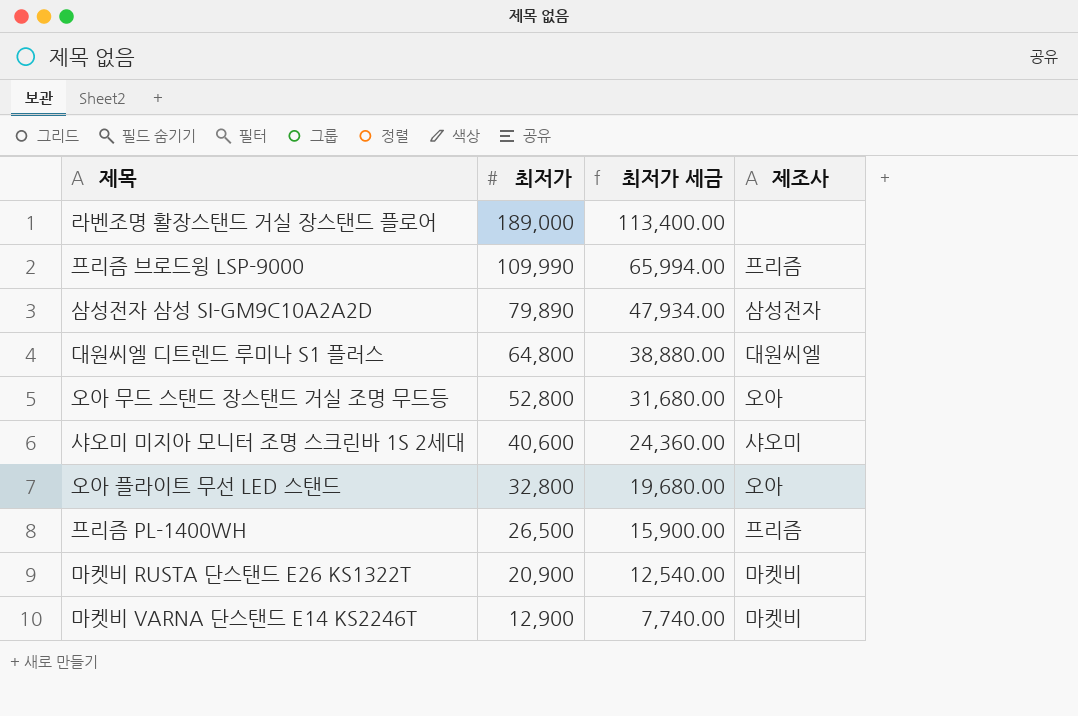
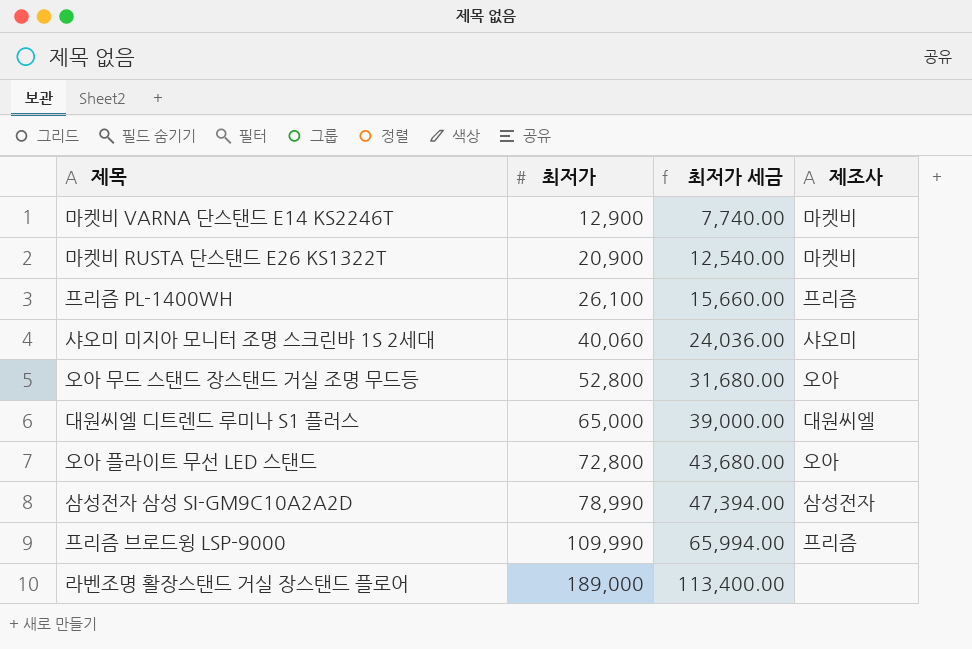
row order: 최저가 descending -> 최저가 ascending
프리즘 PL-1400WH | 최저가: 26,500 -> 26,100
프리즘 PL-1400WH | 최저가 세금: 15,900.00 -> 15,660.00
샤오미 미지아 모니터 조명 스크린바 1S 2세대 | 최저가: 40,600 -> 40,060
샤오미 미지아 모니터 조명 스크린바 1S 2세대 | 최저가 세금: 24,360.00 -> 24,036.00
대원씨엘 디트렌드 루미나 S1 플러스 | 최저가: 64,800 -> 65,000
대원씨엘 디트렌드 루미나 S1 플러스 | 최저가 세금: 38,880.00 -> 39,000.00
오아 플라이트 무선 LED 스탠드 | 최저가: 32,800 -> 72,800
오아 플라이트 무선 LED 스탠드 | 최저가 세금: 19,680.00 -> 43,680.00
삼성전자 삼성 SI-GM9C10A2A2D | 최저가: 79,890 -> 78,990
삼성전자 삼성 SI-GM9C10A2A2D | 최저가 세금: 47,934.00 -> 47,394.00

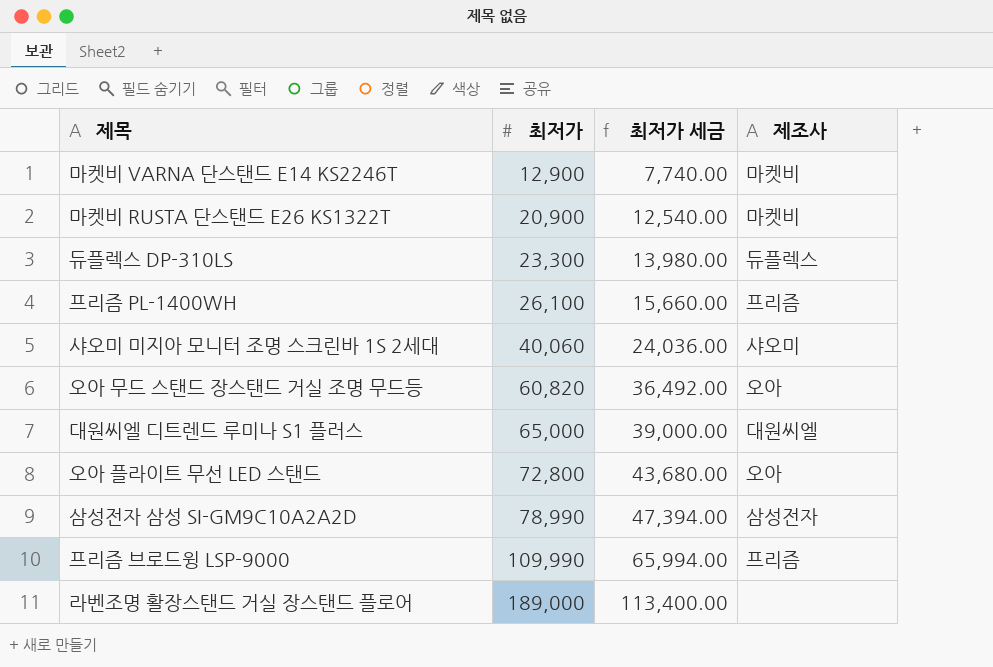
row 듀플렉스 DP-310LS: none -> 23,300 | 13,980.00 | 듀플렉스
오아 무드 스탠드 장스탠드 거실 조명 무드등 | 최저가: 52,800 -> 60,820
오아 무드 스탠드 장스탠드 거실 조명 무드등 | 최저가 세금: 31,680.00 -> 36,492.00

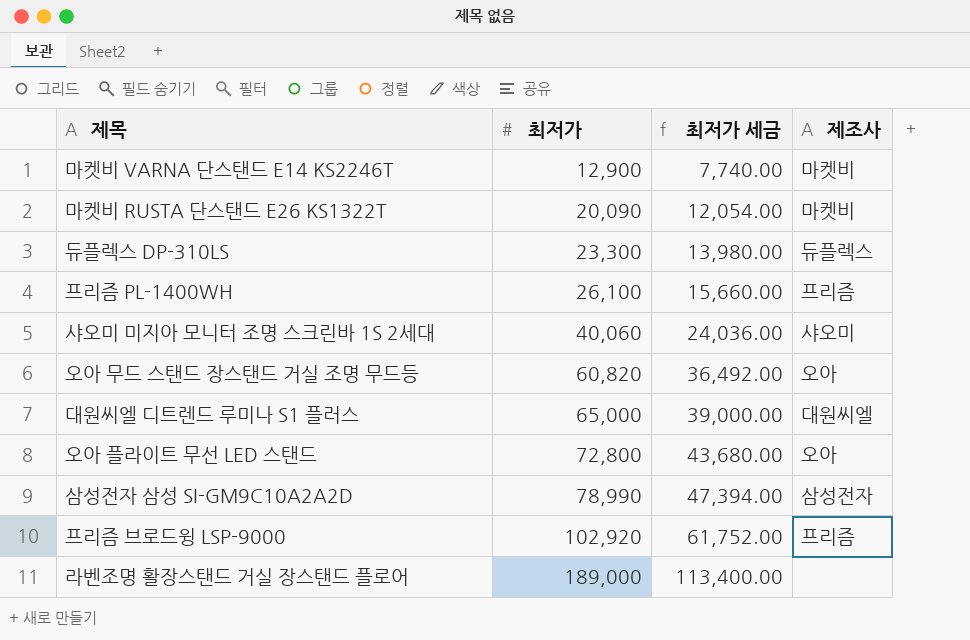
마켓비 RUSTA 단스탠드 E26 KS1322T | 최저가: 20,900 -> 20,090
마켓비 RUSTA 단스탠드 E26 KS1322T | 최저가 세금: 12,540.00 -> 12,054.00
프리즘 브로드윙 LSP-9000 | 최저가: 109,990 -> 102,920
프리즘 브로드윙 LSP-9000 | 최저가 세금: 65,994.00 -> 61,752.00

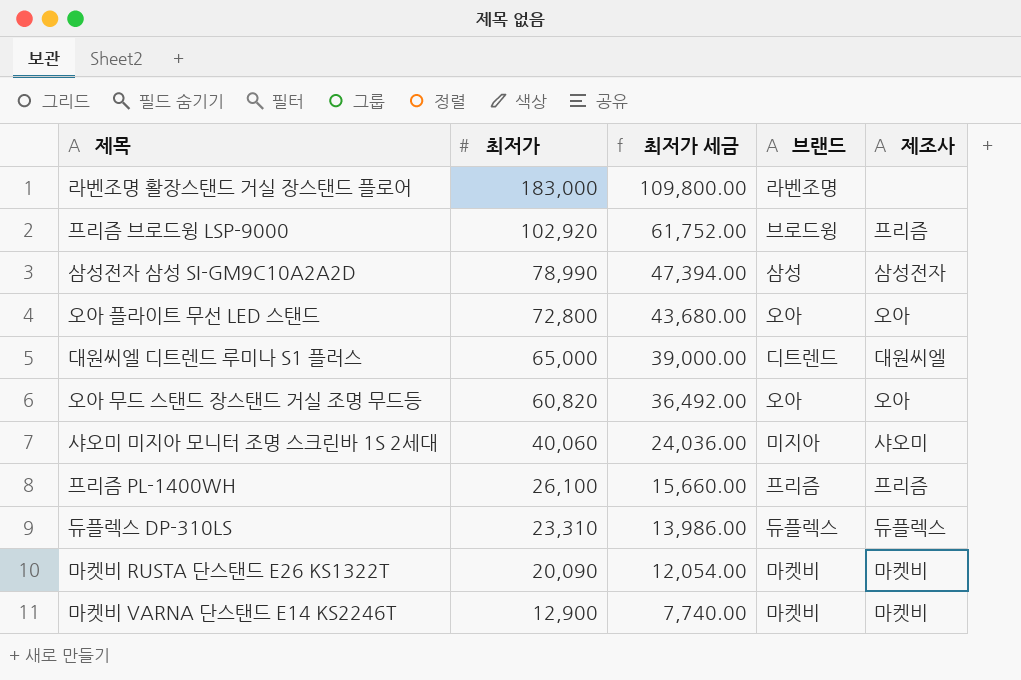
row order: 최저가 ascending -> 최저가 descending
column 브랜드 | position: none -> 4
라벤조명 활장스탠드 거실 장스탠드 플로어 | 최저가: 189,000 -> 183,000
라벤조명 활장스탠드 거실 장스탠드 플로어 | 최저가 세금: 113,400.00 -> 109,800.00
듀플렉스 DP-310LS | 최저가: 23,300 -> 23,310
듀플렉스 DP-310LS | 최저가 세금: 13,980.00 -> 13,986.00

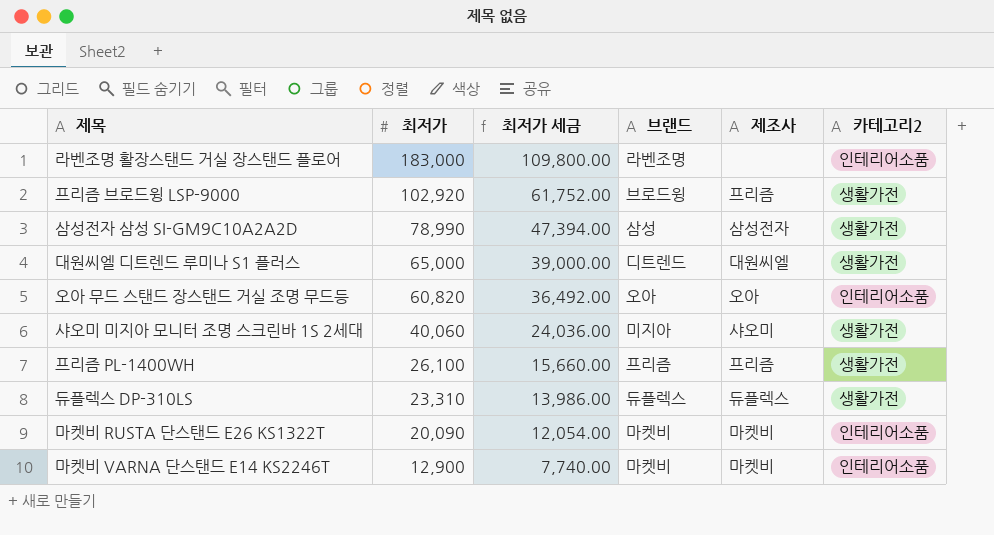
column 카테고리2 | position: none -> 6
row 오아 플라이트 무선 LED 스탠드: 72,800 | 43,680.00 | 오아 | 오아 -> none

